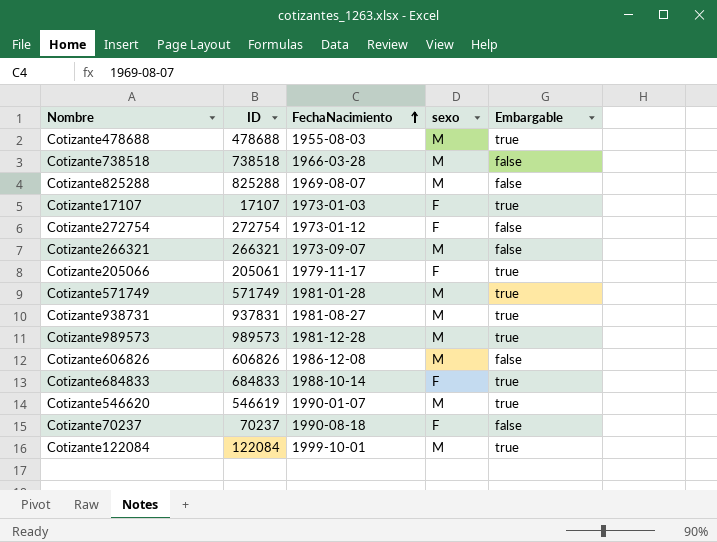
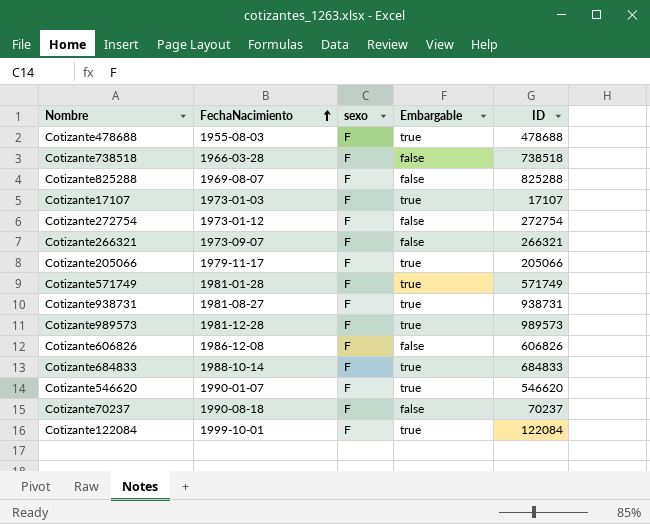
column ID | position: 2 -> 5
Cotizante478688 | sexo: M -> F
Cotizante738518 | sexo: M -> F
Cotizante825288 | sexo: M -> F
Cotizante266321 | sexo: M -> F
Cotizante205066 | ID: 205061 -> 205066
Cotizante571749 | sexo: M -> F
Cotizante938731 | sexo: M -> F
Cotizante938731 | ID: 937831 -> 938731
Cotizante989573 | sexo: M -> F
Cotizante606826 | sexo: M -> F
Cotizante546620 | sexo: M -> F
Cotizante546620 | ID: 546619 -> 546620
Cotizante122084 | sexo: M -> F

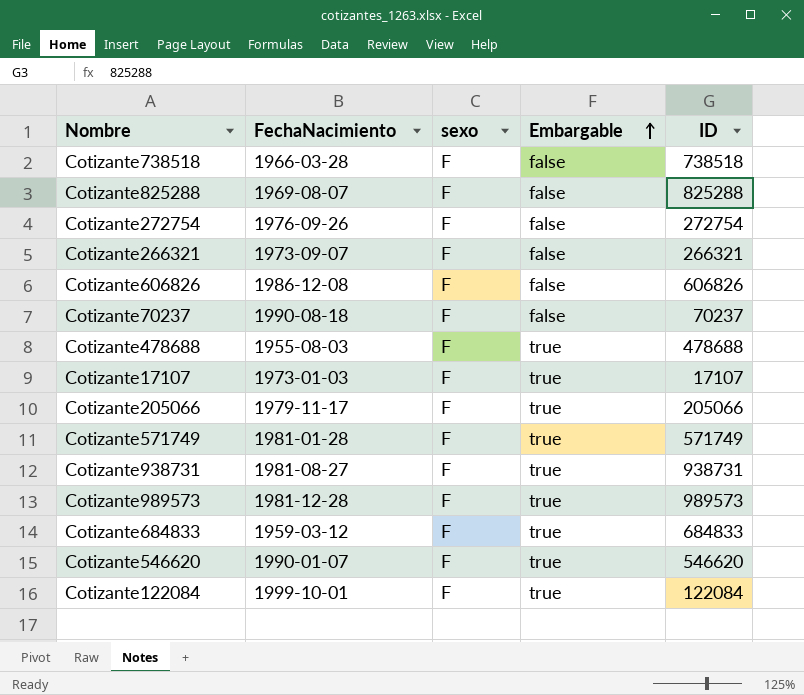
row order: FechaNacimiento ascending -> Embargable ascending
Cotizante272754 | FechaNacimiento: 1973-01-12 -> 1976-09-26
Cotizante684833 | FechaNacimiento: 1988-10-14 -> 1959-03-12

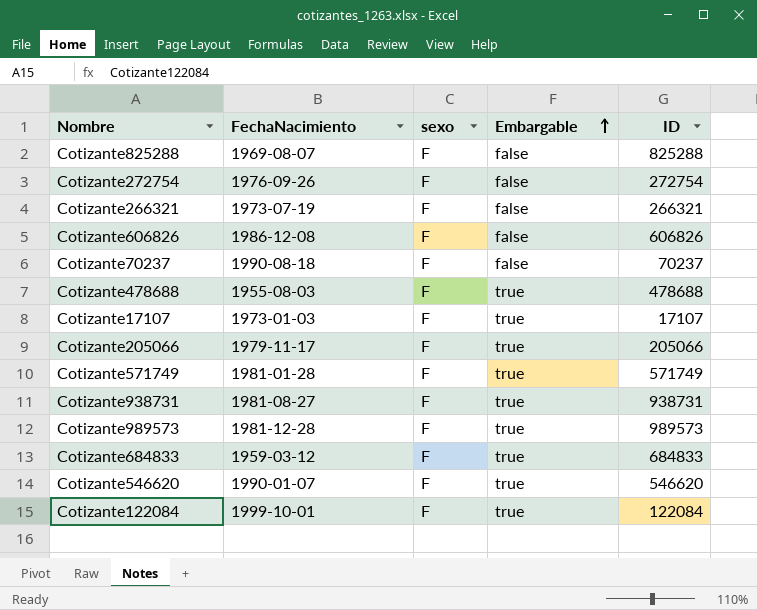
row Cotizante738518: 1966-03-28 | F | false | 738518 -> none
Cotizante266321 | FechaNacimiento: 1973-09-07 -> 1973-07-19

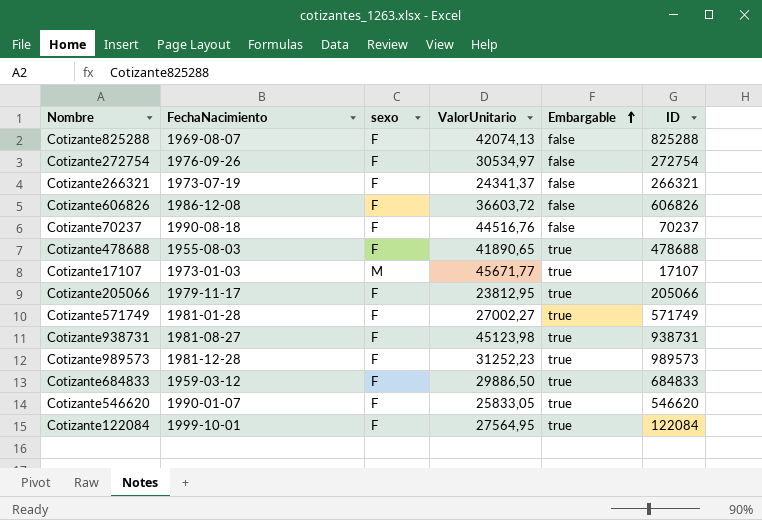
column ValorUnitario | position: none -> 4
Cotizante17107 | sexo: F -> M

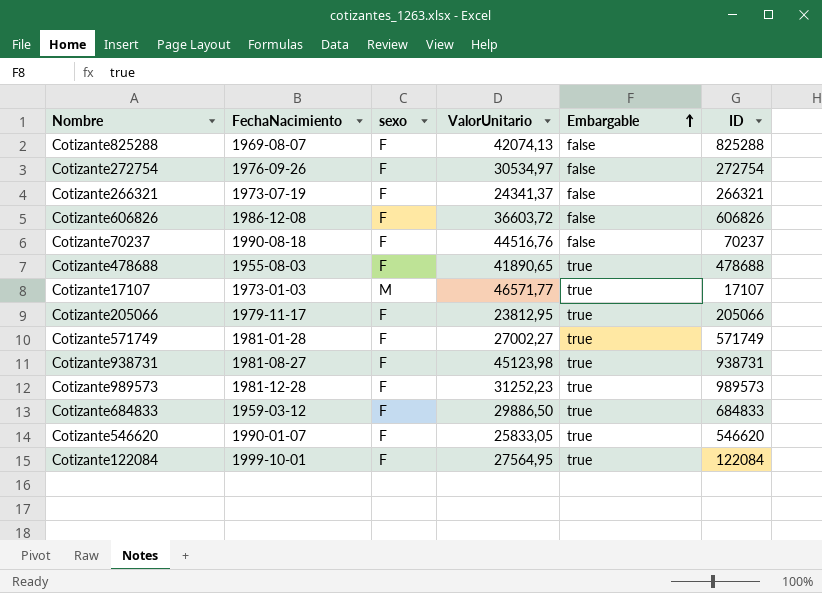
Cotizante17107 | ValorUnitario: 45671,77 -> 46571,77

